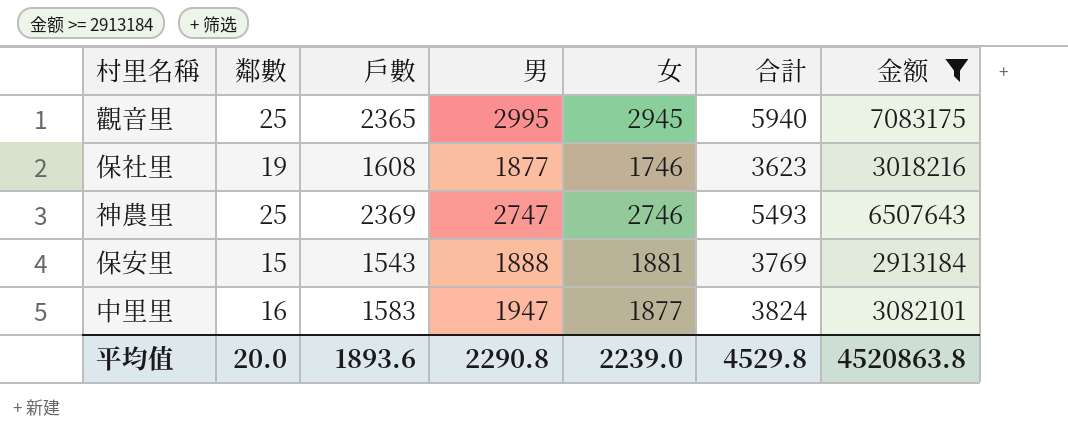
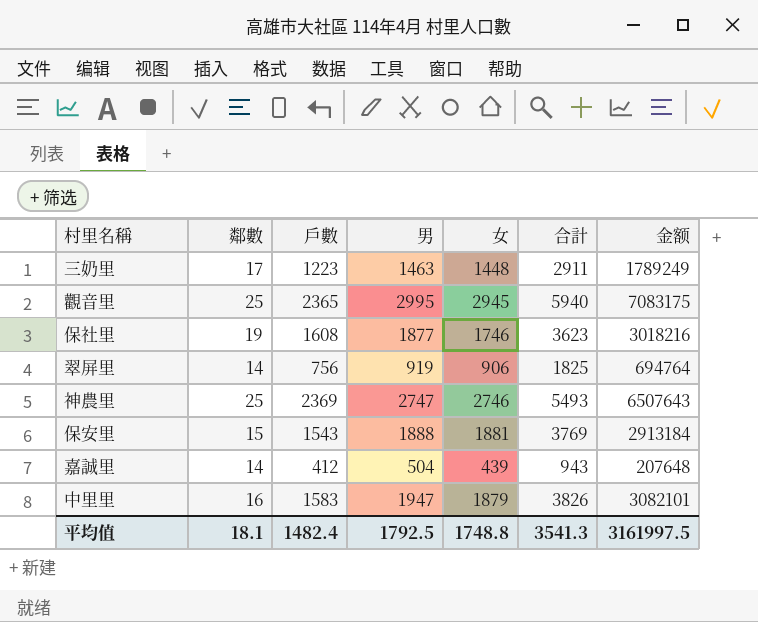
filter: 金额 >= 2913184 -> none
中里里 | 女: 1877 -> 1879
中里里 | 合計: 3824 -> 3826
平均值 | 鄰數: 20.0 -> 18.1
平均值 | 戶數: 1893.6 -> 1482.4
平均值 | 男: 2290.8 -> 1792.5
平均值 | 女: 2239.0 -> 1748.8
平均值 | 合計: 4529.8 -> 3541.3
平均值 | 金额: 4520863.8 -> 3161997.5

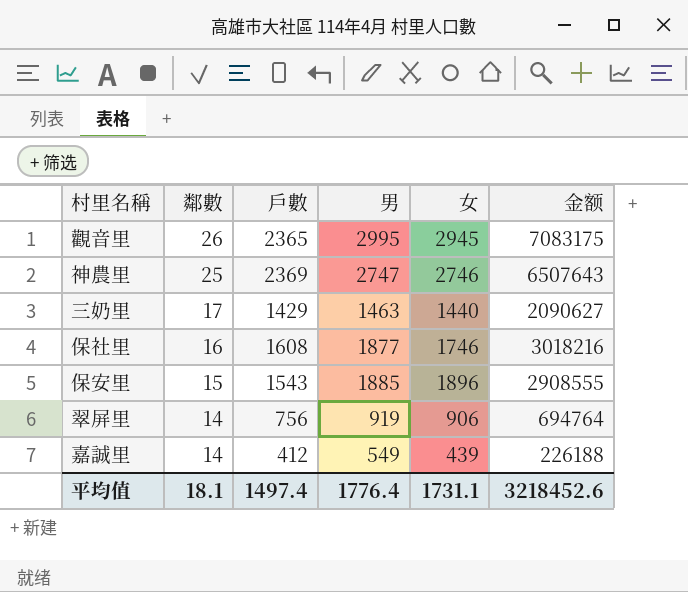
row order: none -> 鄰數 descending
column 合計 | formula: [男] + [女] -> none
row 中里里: 16 | 1583 | 1947 | 1879 | 3826 | 3082101 -> none
觀音里 | 鄰數: 25 -> 26
三奶里 | 戶數: 1223 -> 1429
三奶里 | 女: 1448 -> 1440
三奶里 | 金额: 1789249 -> 2090627
保社里 | 鄰數: 19 -> 16
保安里 | 男: 1888 -> 1885
保安里 | 女: 1881 -> 1896
保安里 | 金额: 2913184 -> 2908555
嘉誠里 | 男: 504 -> 549
嘉誠里 | 金额: 207648 -> 226188
平均值 | 戶數: 1482.4 -> 1497.4
平均值 | 男: 1792.5 -> 1776.4
平均值 | 女: 1748.8 -> 1731.1
平均值 | 金额: 3161997.5 -> 3218452.6

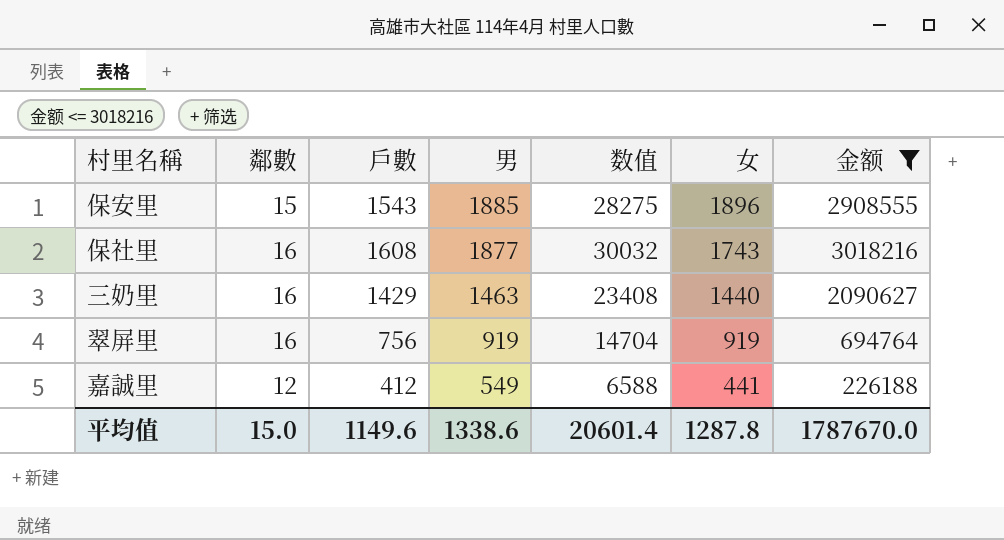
filter: none -> 金额 <= 3018216
row order: 鄰數 descending -> 男 descending
column 数值 | formula: none -> [鄰數] * [男]
保社里 | 女: 1746 -> 1743
三奶里 | 鄰數: 17 -> 16
翠屏里 | 鄰數: 14 -> 16
翠屏里 | 女: 906 -> 919
嘉誠里 | 鄰數: 14 -> 12
嘉誠里 | 女: 439 -> 441
平均值 | 鄰數: 18.1 -> 15.0
平均值 | 戶數: 1497.4 -> 1149.6
平均值 | 男: 1776.4 -> 1338.6
平均值 | 女: 1731.1 -> 1287.8
平均值 | 金额: 3218452.6 -> 1787670.0

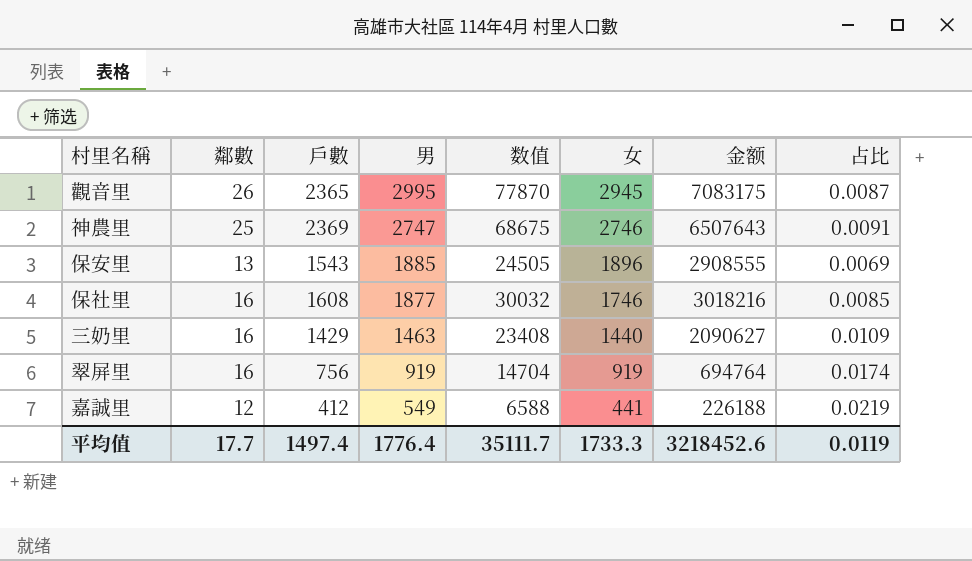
filter: 金额 <= 3018216 -> none
column 占比 | formula: none -> [鄰數] / [男]
保安里 | 鄰數: 15 -> 13
保安里 | 数值: 28275 -> 24505
保社里 | 女: 1743 -> 1746
平均值 | 鄰數: 15.0 -> 17.7
平均值 | 戶數: 1149.6 -> 1497.4
平均值 | 男: 1338.6 -> 1776.4
平均值 | 数值: 20601.4 -> 35111.7
平均值 | 女: 1287.8 -> 1733.3
平均值 | 金额: 1787670.0 -> 3218452.6

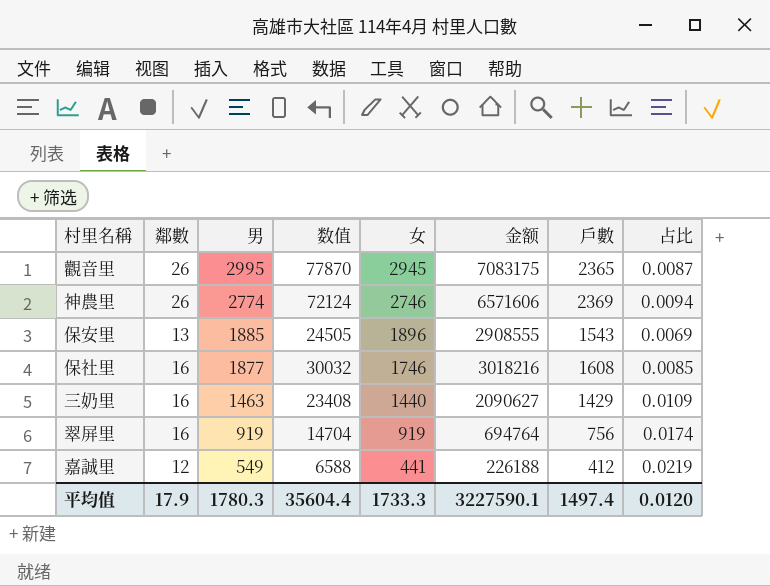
column 戶數 | position: 3 -> 7
神農里 | 鄰數: 25 -> 26
神農里 | 男: 2747 -> 2774
神農里 | 数值: 68675 -> 72124
神農里 | 金额: 6507643 -> 6571606
神農里 | 占比: 0.0091 -> 0.0094
平均值 | 鄰數: 17.7 -> 17.9
平均值 | 男: 1776.4 -> 1780.3
平均值 | 数值: 35111.7 -> 35604.4
平均值 | 金额: 3218452.6 -> 3227590.1
平均值 | 占比: 0.0119 -> 0.0120

